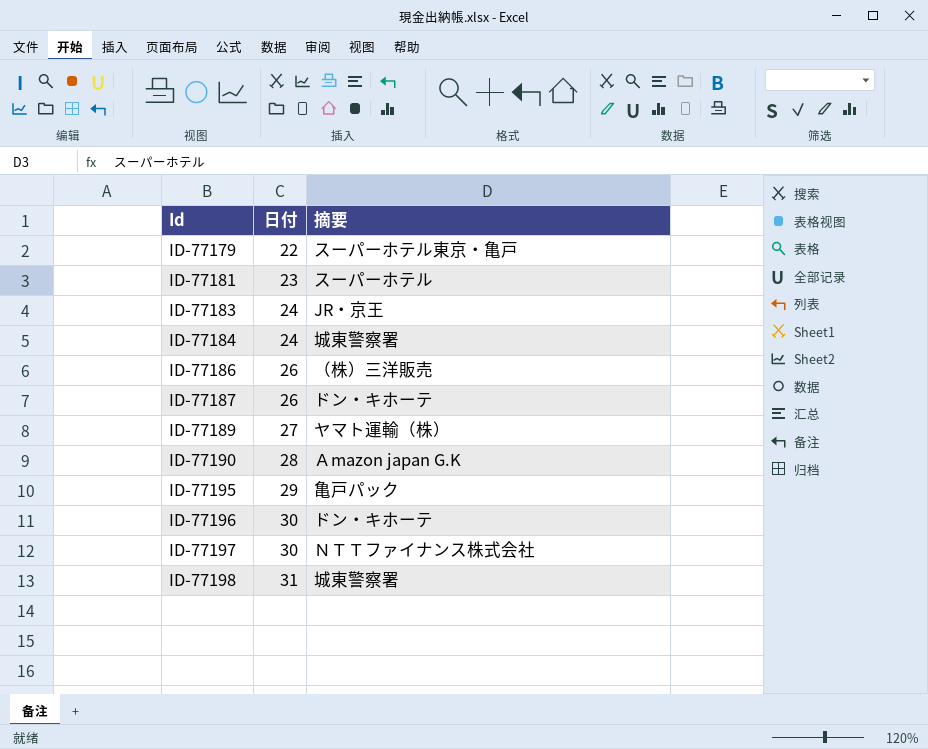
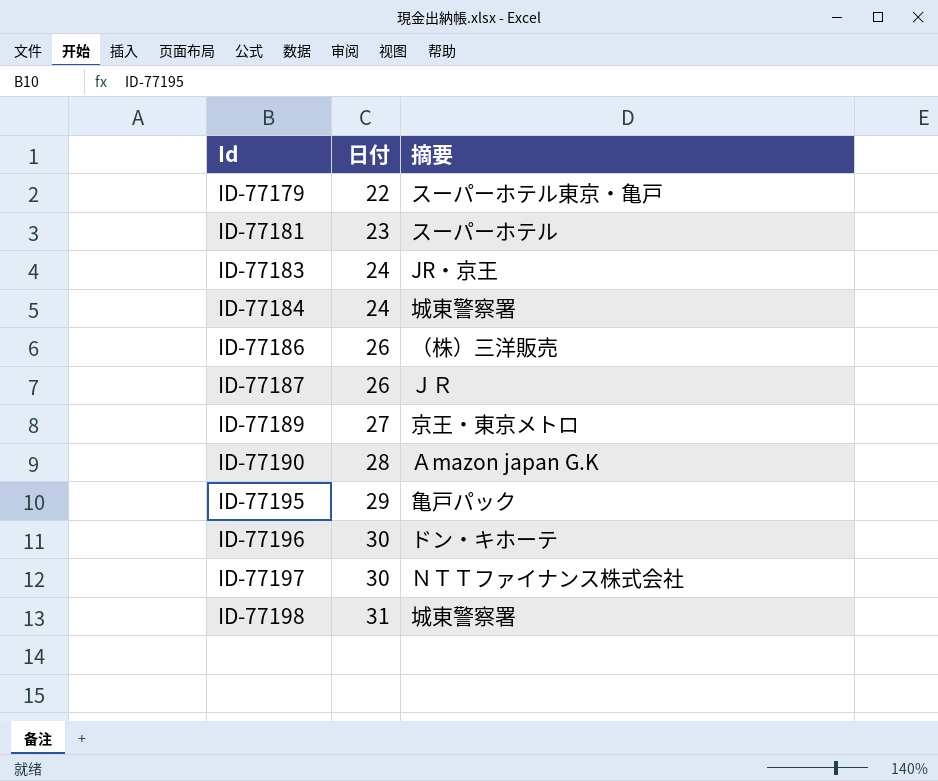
ID-77187 | 摘要: ドン・キホーテ -> ＪＲ
ID-77189 | 摘要: ヤマト運輸（株） -> 京王・東京メトロ

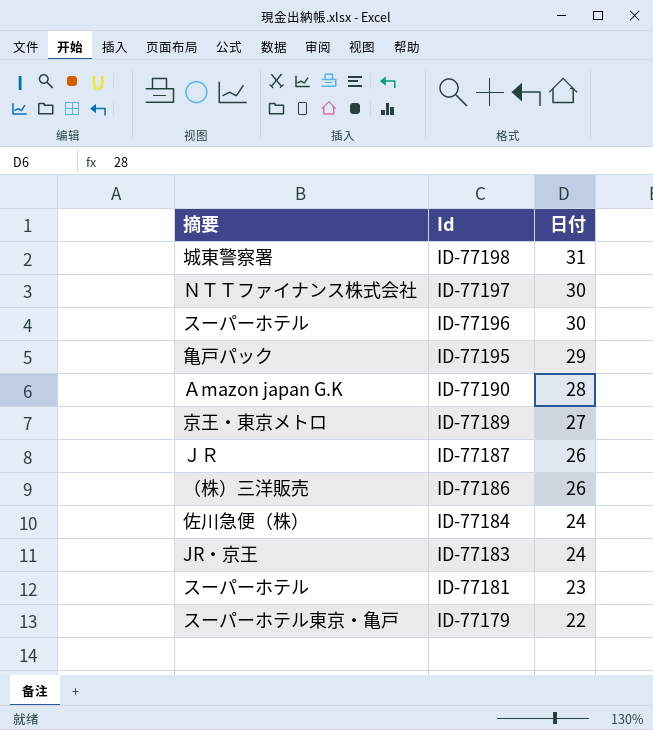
row order: Id ascending -> Id descending
column 摘要 | position: 3 -> 1
ID-77196 | 摘要: ドン・キホーテ -> スーパーホテル
ID-77184 | 摘要: 城東警察署 -> 佐川急便（株）

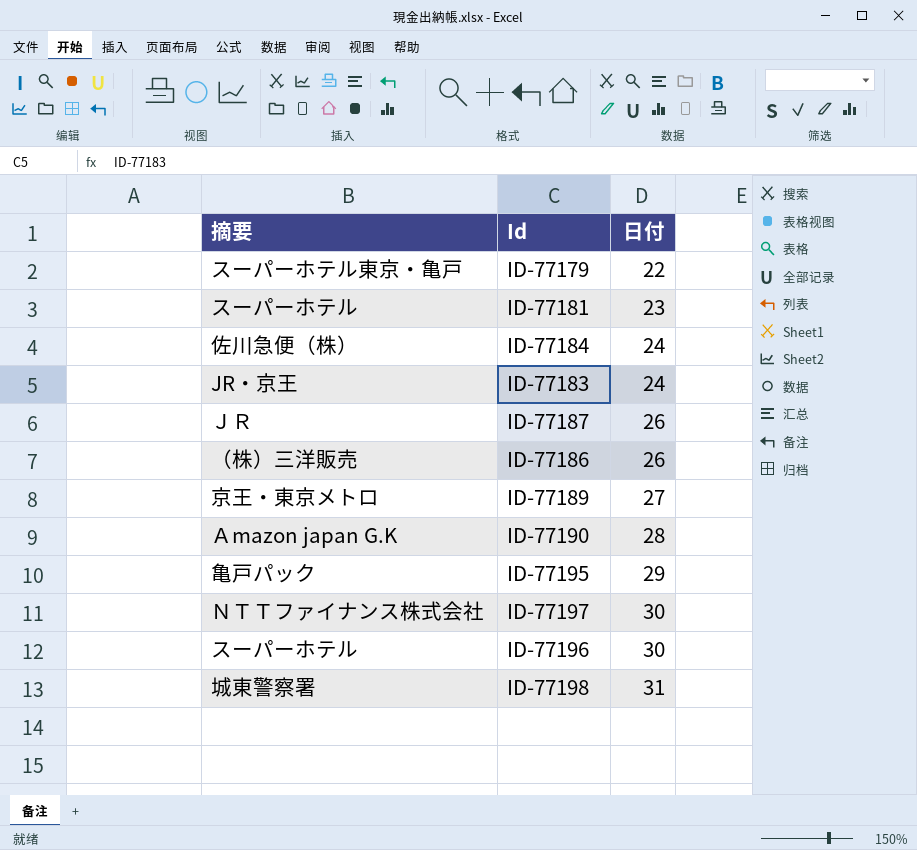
row order: Id descending -> 日付 ascending

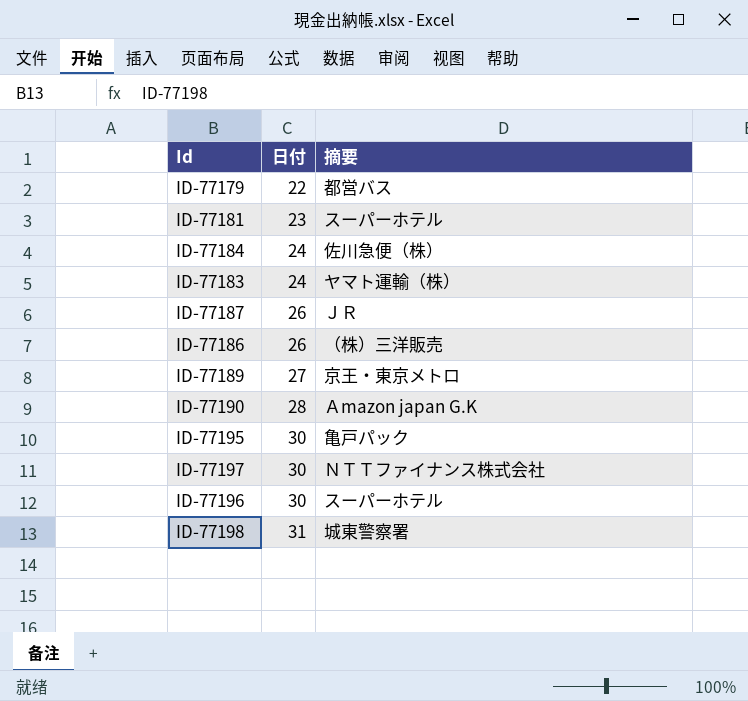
column 摘要 | position: 1 -> 3
ID-77179 | 摘要: スーパーホテル東京・亀戸 -> 都営バス
ID-77183 | 摘要: JR・京王 -> ヤマト運輸（株）
ID-77195 | 日付: 29 -> 30

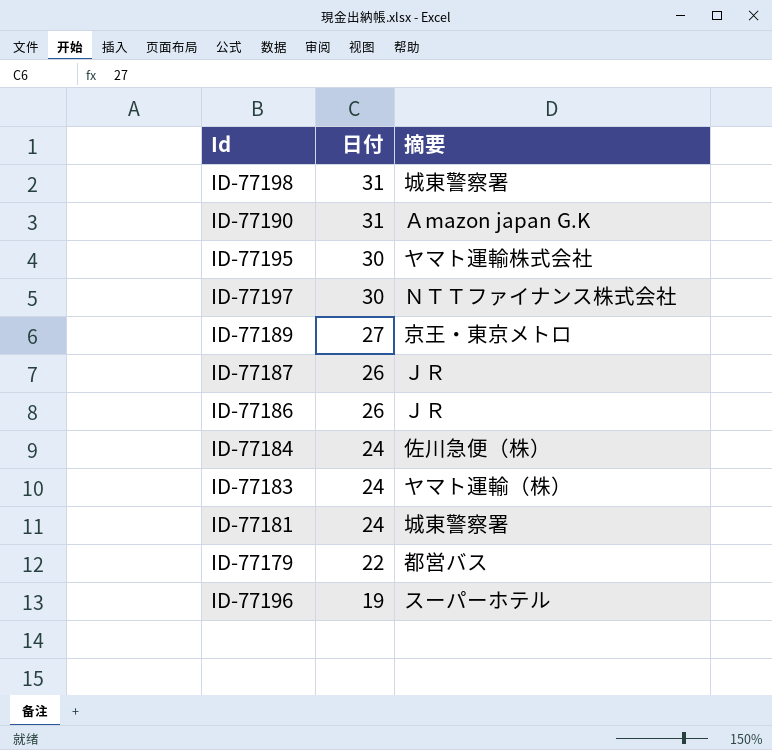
row order: 日付 ascending -> 日付 descending
ID-77190 | 日付: 28 -> 31
ID-77195 | 摘要: 亀戸パック -> ヤマト運輸株式会社
ID-77186 | 摘要: （株）三洋販売 -> ＪＲ
ID-77181 | 日付: 23 -> 24
ID-77181 | 摘要: スーパーホテル -> 城東警察署
ID-77196 | 日付: 30 -> 19

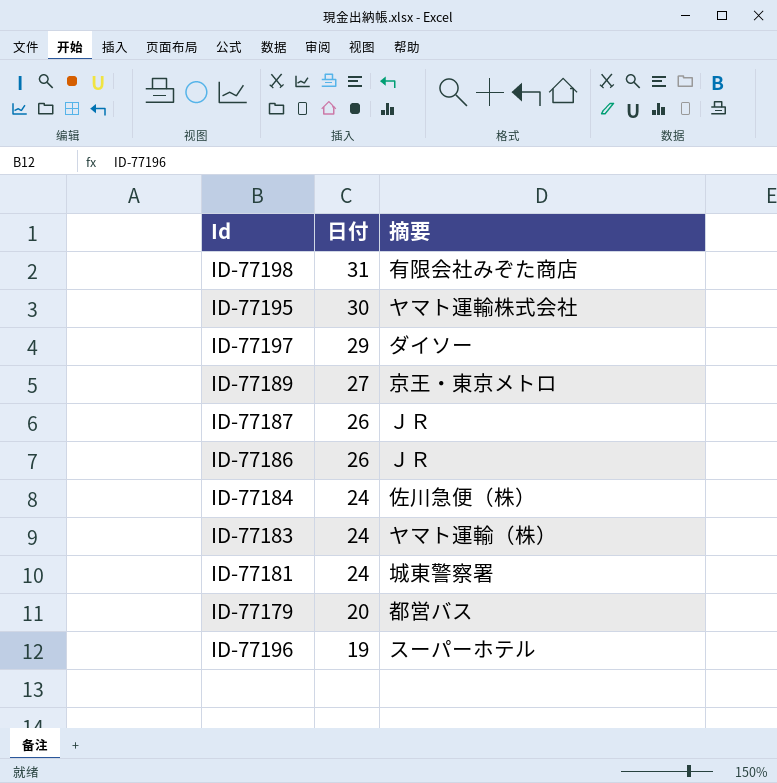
row ID-77190: 31 | Ａmazon japan G.K -> none
ID-77198 | 摘要: 城東警察署 -> 有限会社みぞた商店
ID-77197 | 日付: 30 -> 29
ID-77197 | 摘要: ＮＴＴファイナンス株式会社 -> ダイソー
ID-77179 | 日付: 22 -> 20

